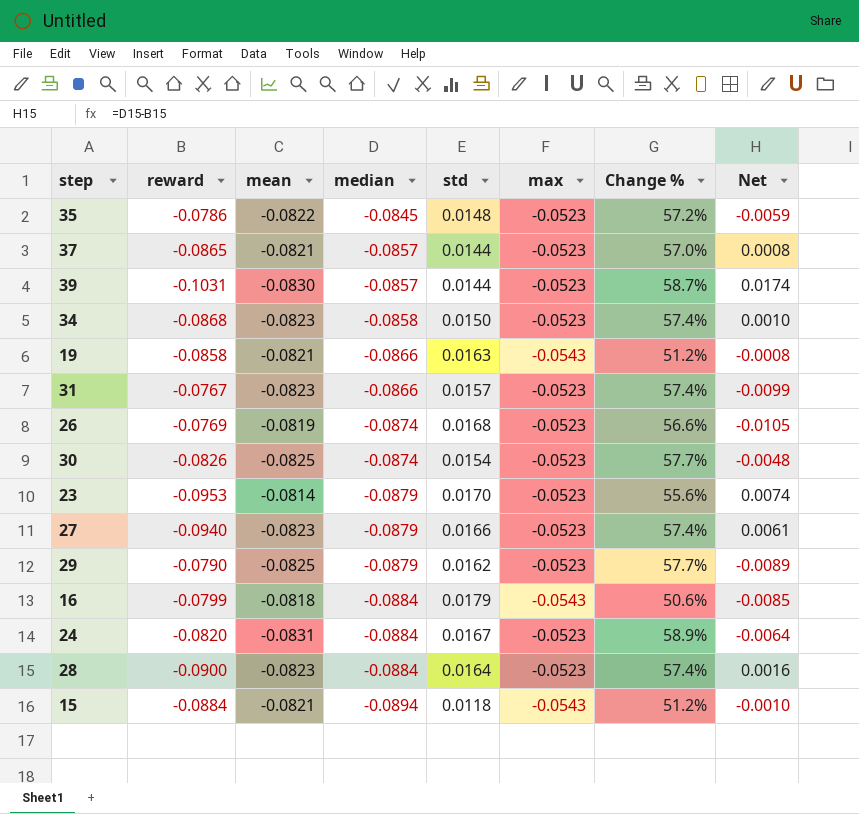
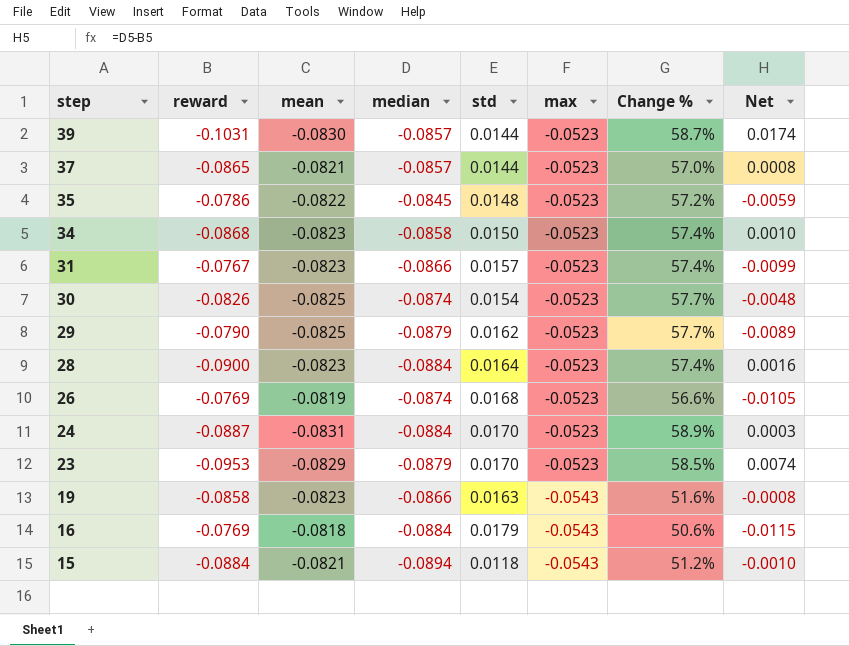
row order: median descending -> step descending
row 27: -0.0940 | -0.0823 | -0.0879 | 0.0166 | -0.0523 | 57.4% | 0.0061 -> none
24 | reward: -0.0820 -> -0.0887
24 | std: 0.0167 -> 0.0170
24 | Net: -0.0064 -> 0.0003
23 | mean: -0.0814 -> -0.0829
23 | Change %: 55.6% -> 58.5%
19 | mean: -0.0821 -> -0.0823
19 | Change %: 51.2% -> 51.6%
16 | reward: -0.0799 -> -0.0769
16 | Net: -0.0085 -> -0.0115

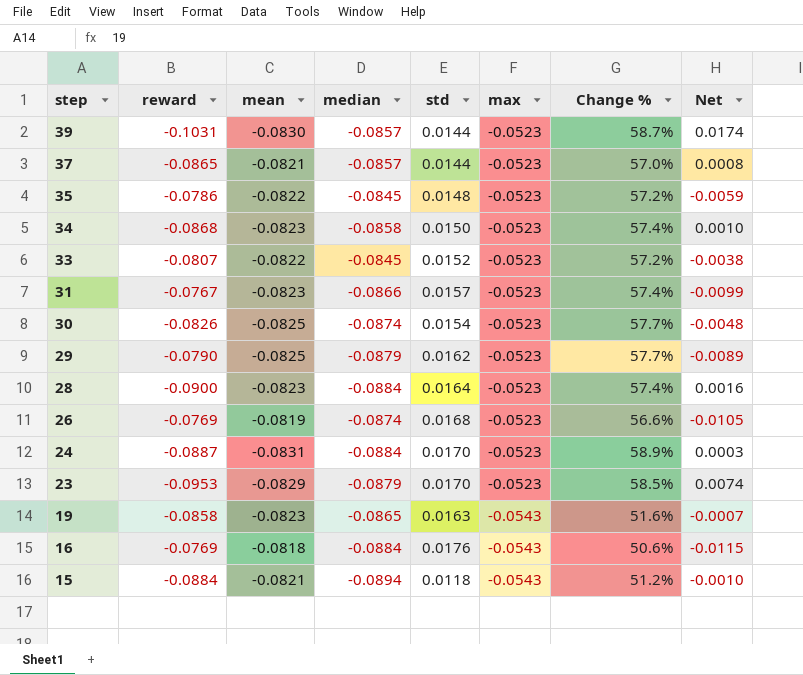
row 33: none -> -0.0807 | -0.0822 | -0.0845 | 0.0152 | -0.0523 | 57.2% | -0.0038
19 | median: -0.0866 -> -0.0865
19 | Net: -0.0008 -> -0.0007
16 | std: 0.0179 -> 0.0176

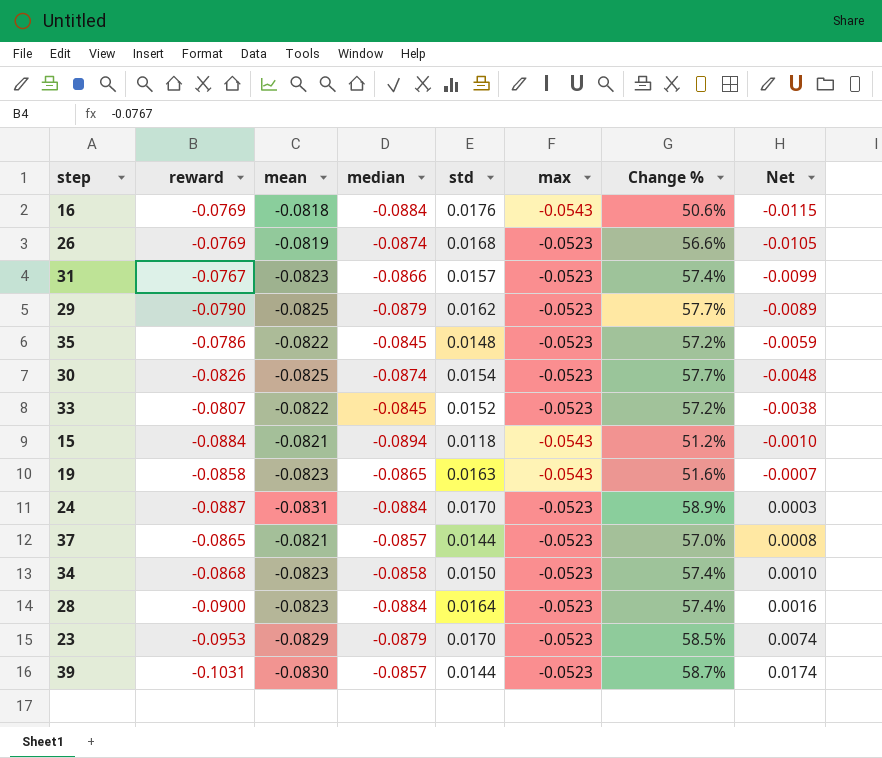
row order: step descending -> Net ascending

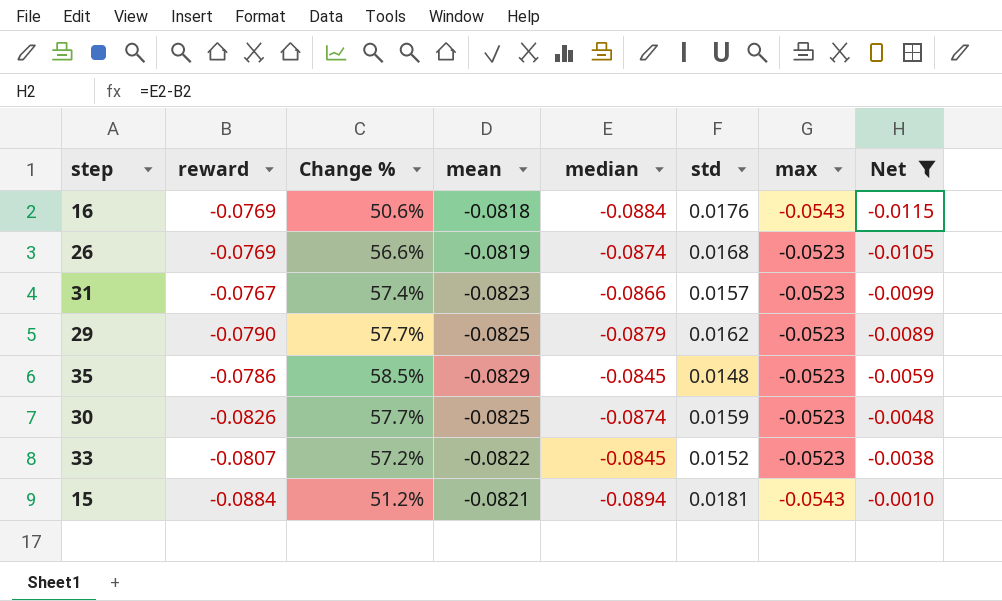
filter: none -> Net <= -0.0010
column Change % | position: 7 -> 3
35 | Change %: 57.2% -> 58.5%
35 | mean: -0.0822 -> -0.0829
30 | std: 0.0154 -> 0.0159
15 | std: 0.0118 -> 0.0181

